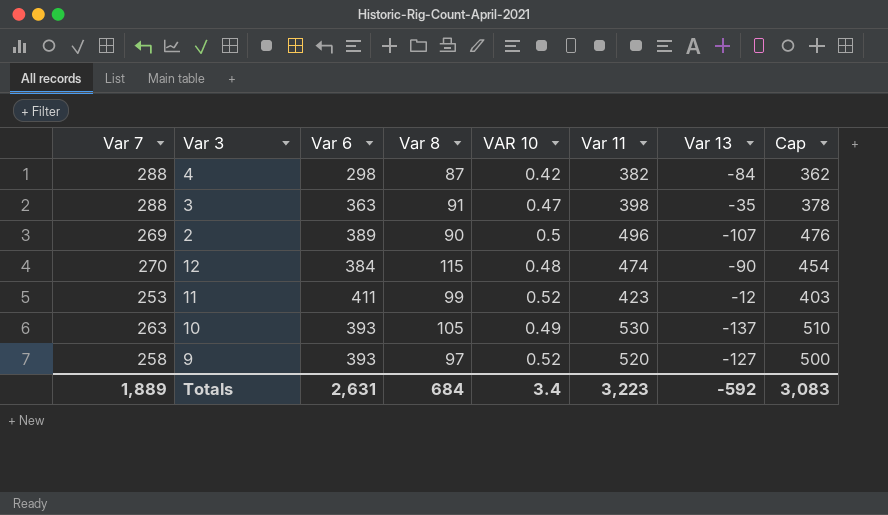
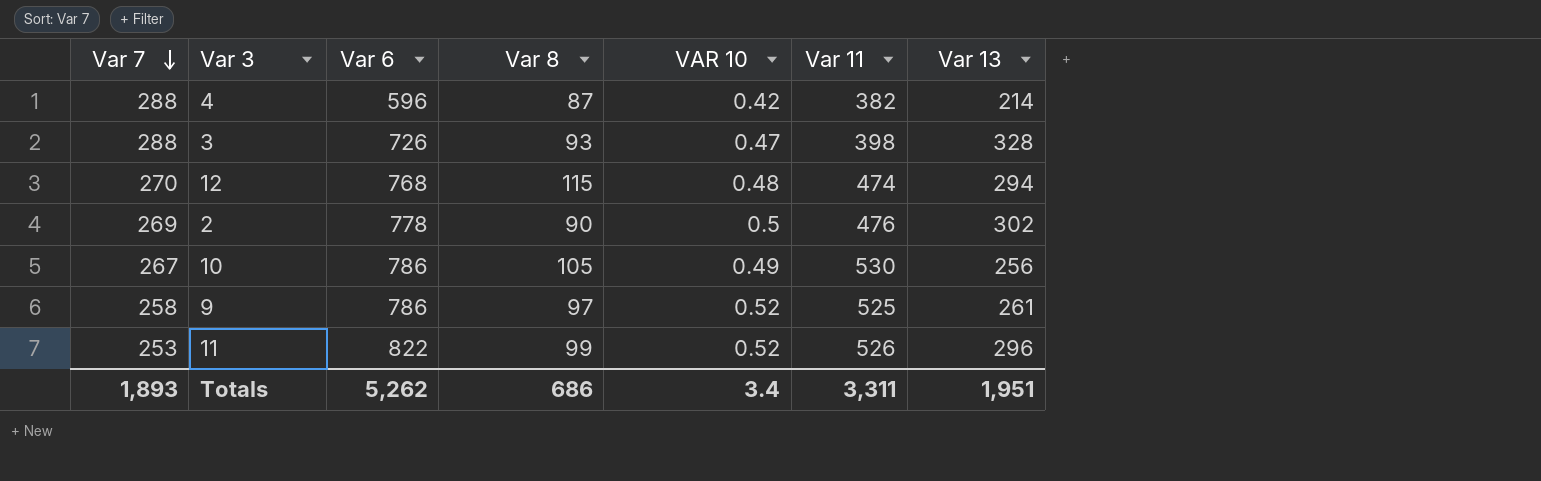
row order: none -> Var 7 descending
column Cap | formula: [Var 11] - 20 -> none
4 | Var 6: 298 -> 596
4 | Var 13: -84 -> 214
3 | Var 6: 363 -> 726
3 | Var 8: 91 -> 93
3 | Var 13: -35 -> 328
12 | Var 6: 384 -> 768
12 | Var 13: -90 -> 294
2 | Var 6: 389 -> 778
2 | Var 11: 496 -> 476
2 | Var 13: -107 -> 302
10 | Var 7: 263 -> 267
10 | Var 6: 393 -> 786
10 | Var 13: -137 -> 256
9 | Var 6: 393 -> 786
9 | Var 11: 520 -> 525
9 | Var 13: -127 -> 261
11 | Var 6: 411 -> 822
11 | Var 11: 423 -> 526
11 | Var 13: -12 -> 296
Totals | Var 7: 1,889 -> 1,893
Totals | Var 6: 2,631 -> 5,262
Totals | Var 8: 684 -> 686
Totals | Var 11: 3,223 -> 3,311
Totals | Var 13: -592 -> 1,951

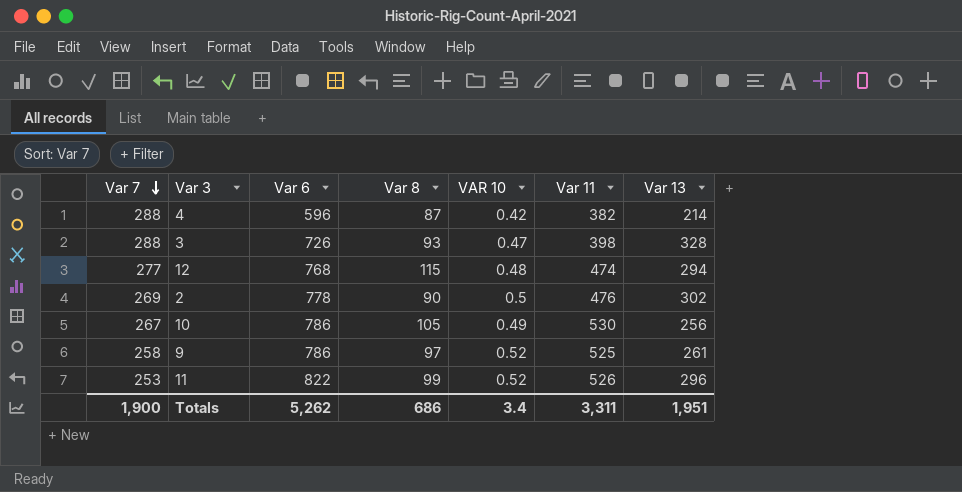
12 | Var 7: 270 -> 277
Totals | Var 7: 1,893 -> 1,900

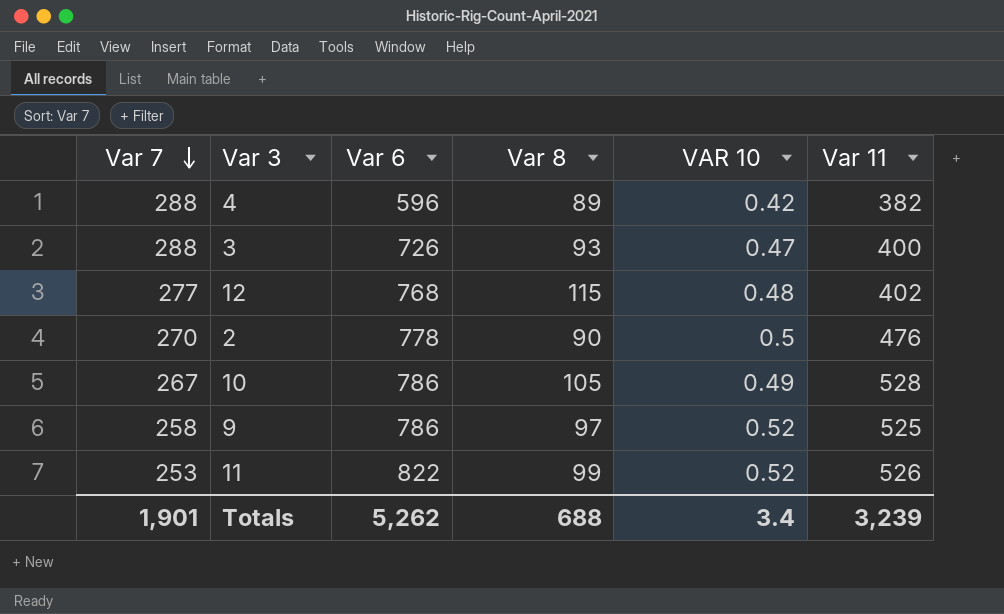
column Var 13 | formula: [Var 6] - [Var 11] -> none
4 | Var 8: 87 -> 89
3 | Var 11: 398 -> 400
12 | Var 11: 474 -> 402
2 | Var 7: 269 -> 270
10 | Var 11: 530 -> 528
Totals | Var 7: 1,900 -> 1,901
Totals | Var 8: 686 -> 688
Totals | Var 11: 3,311 -> 3,239

